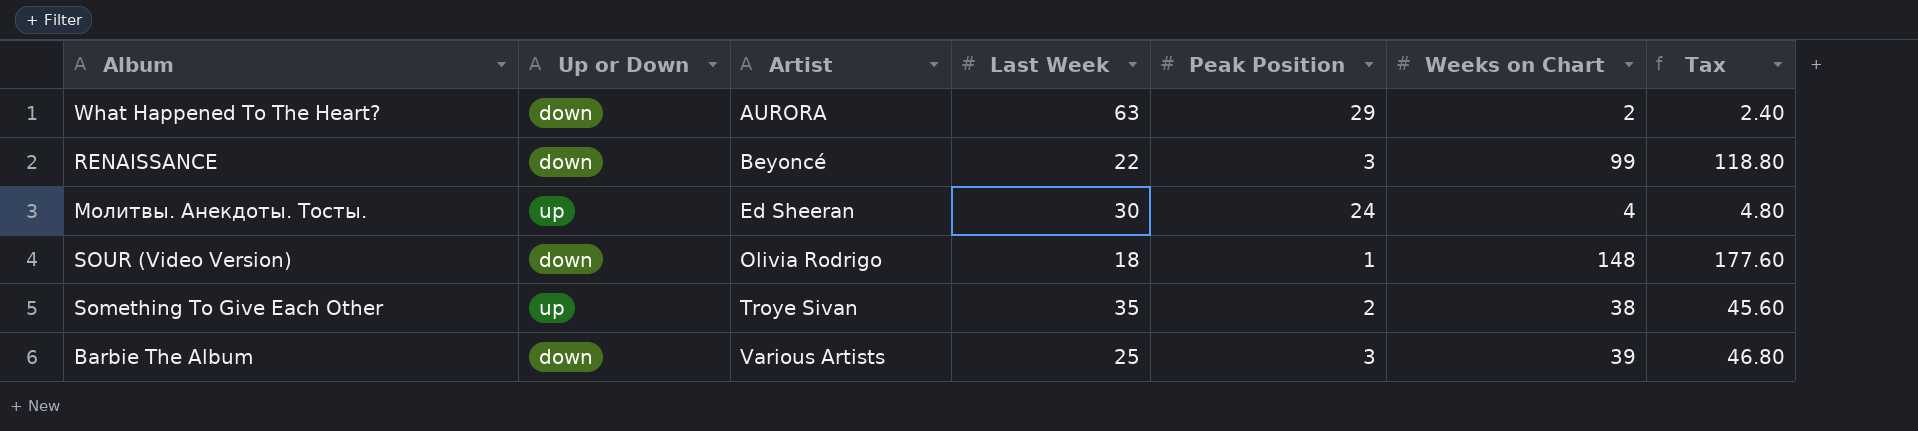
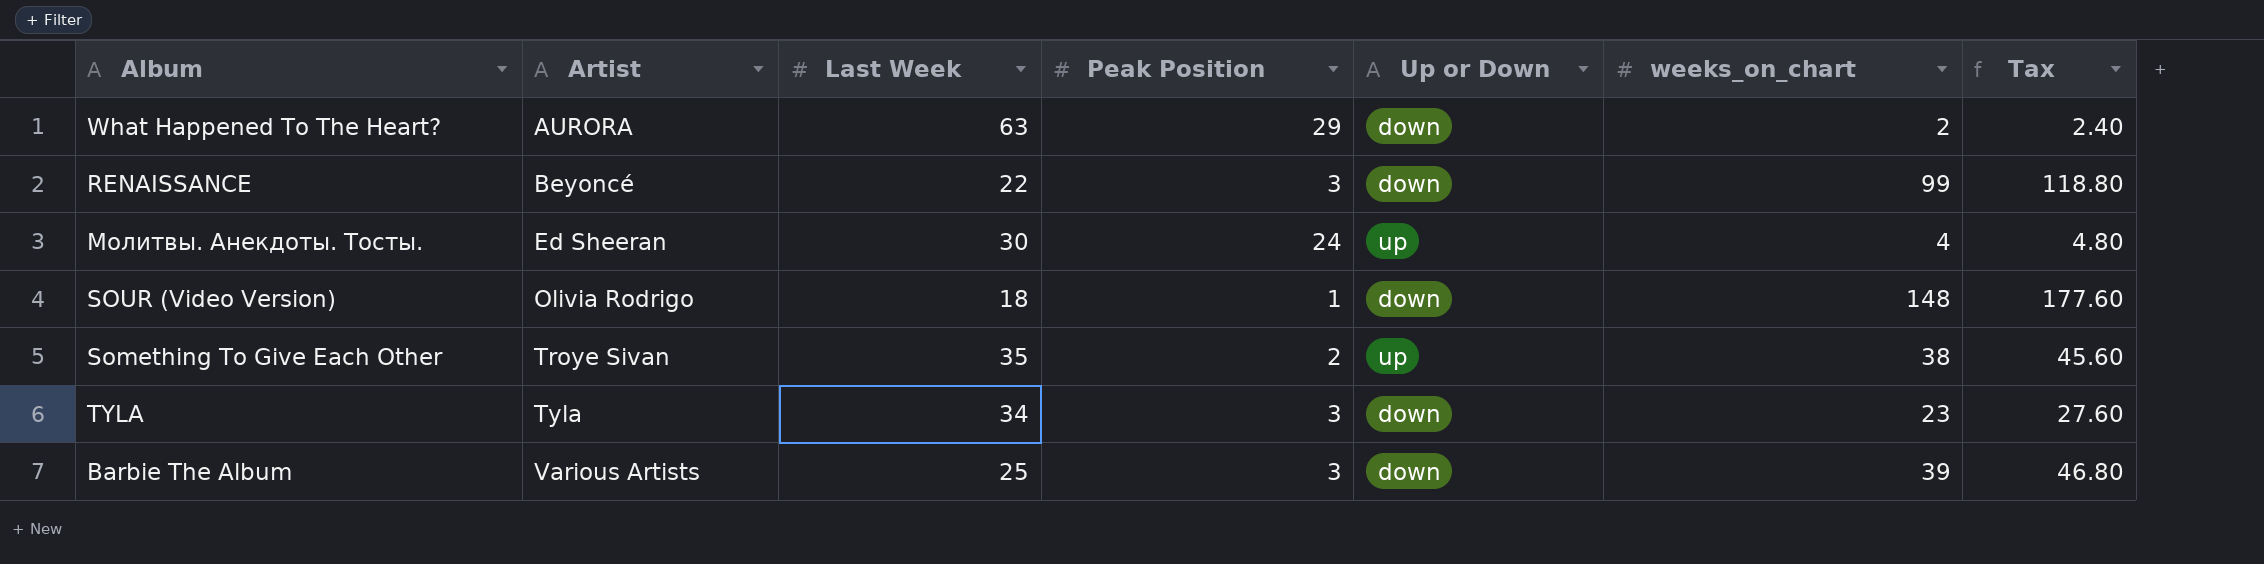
column Up or Down | position: 2 -> 5
column name: Weeks on Chart -> weeks_on_chart
row TYLA: none -> Tyla | 34 | 3 | down | 23 | 27.60

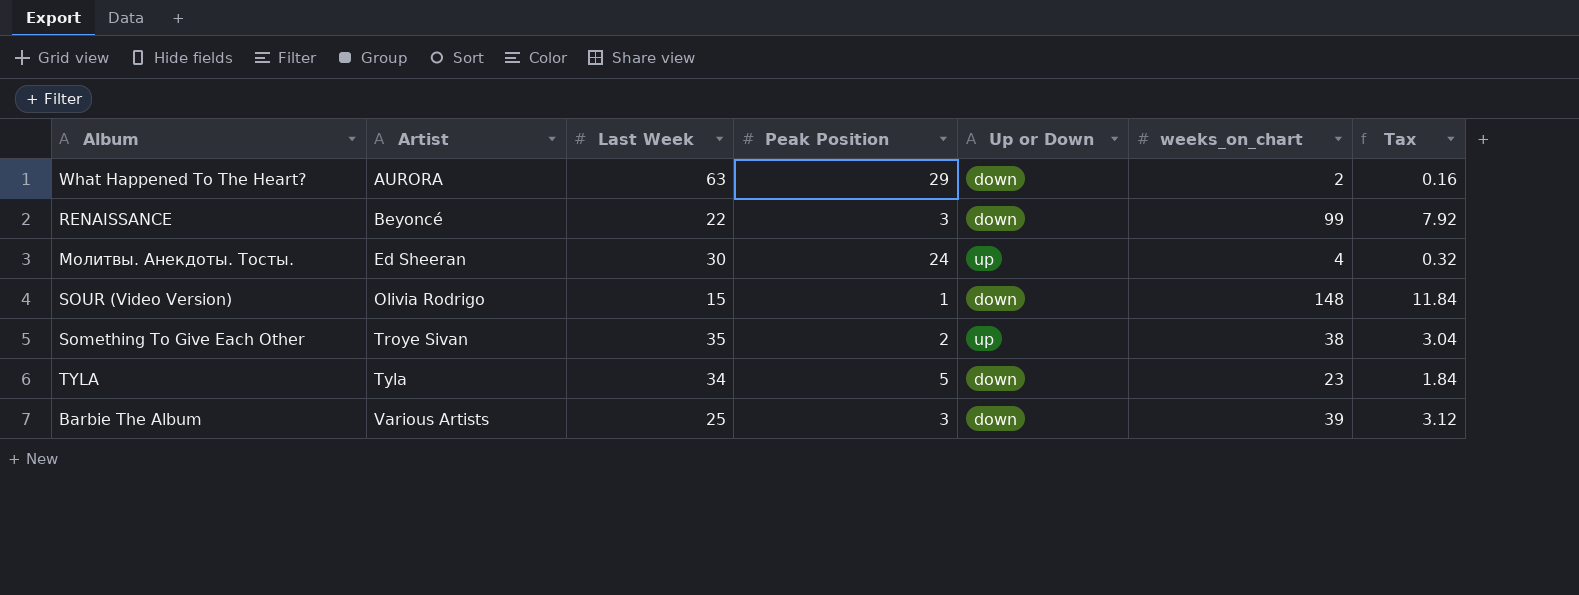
column Tax | formula: [weeks_on_chart] * 1.2 -> [weeks_on_chart] * 0.08
SOUR (Video Version) | Last Week: 18 -> 15
TYLA | Peak Position: 3 -> 5

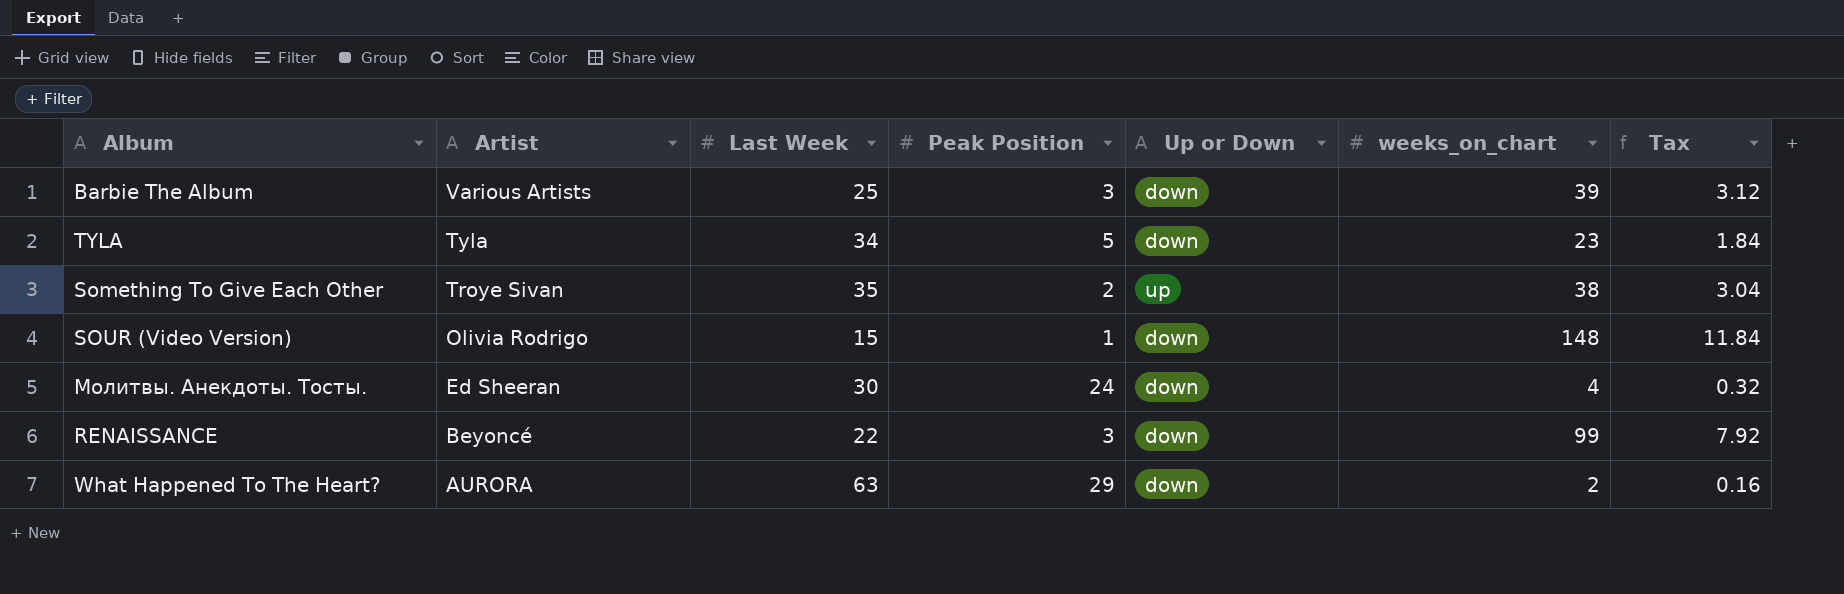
row order: Artist ascending -> Artist descending
Молитвы. Анекдоты. Тосты. | Up or Down: up -> down

